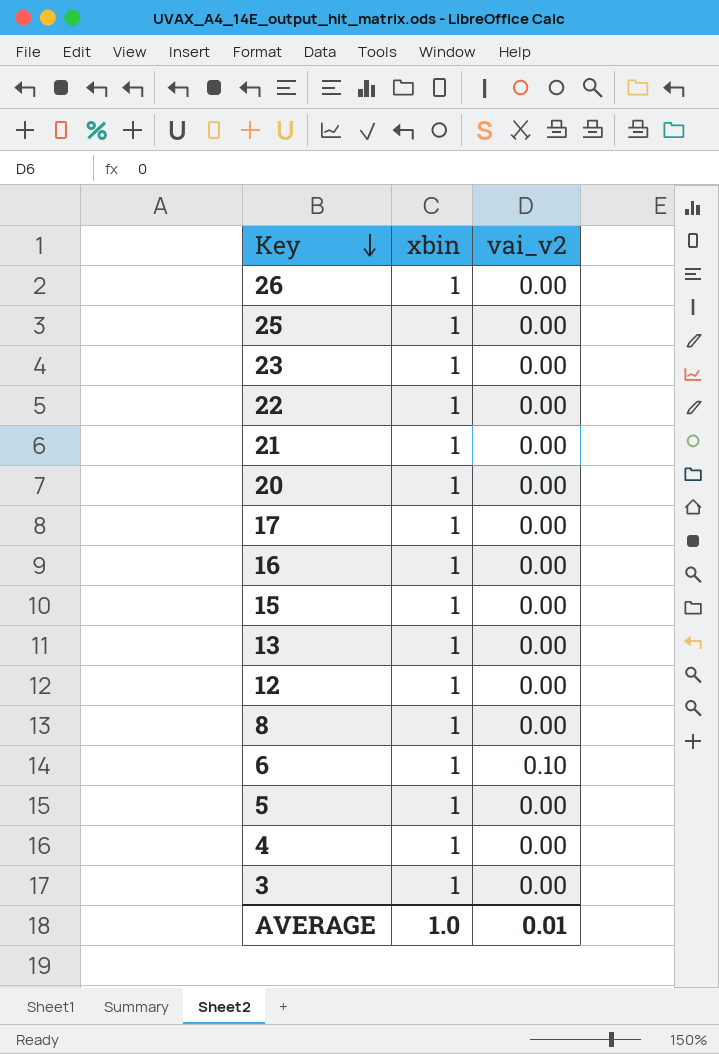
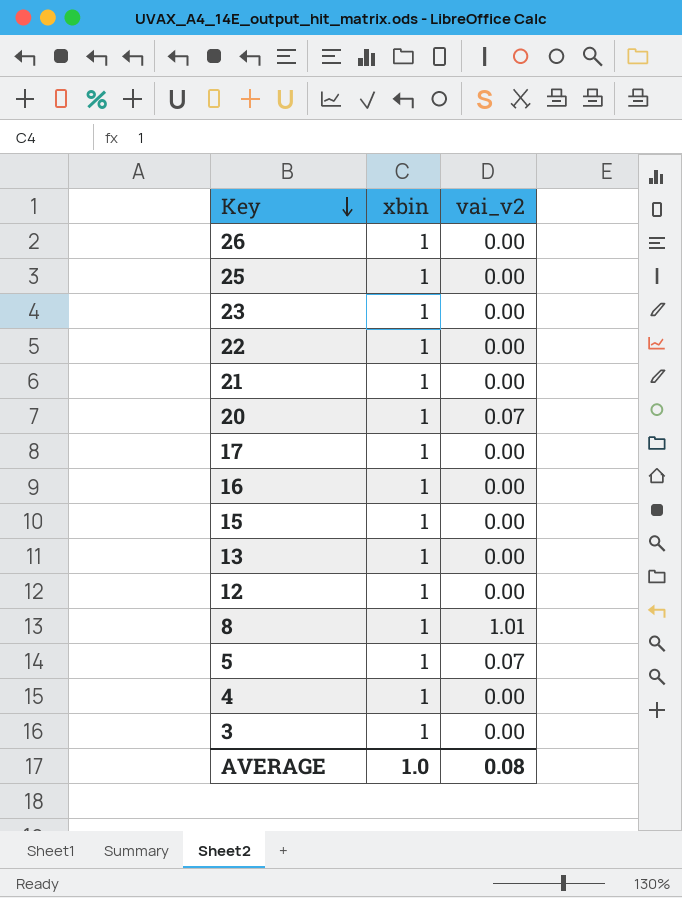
row 6: 1 | 0.10 -> none
20 | vai_v2: 0.00 -> 0.07
8 | vai_v2: 0.00 -> 1.01
5 | vai_v2: 0.00 -> 0.07
AVERAGE | vai_v2: 0.01 -> 0.08

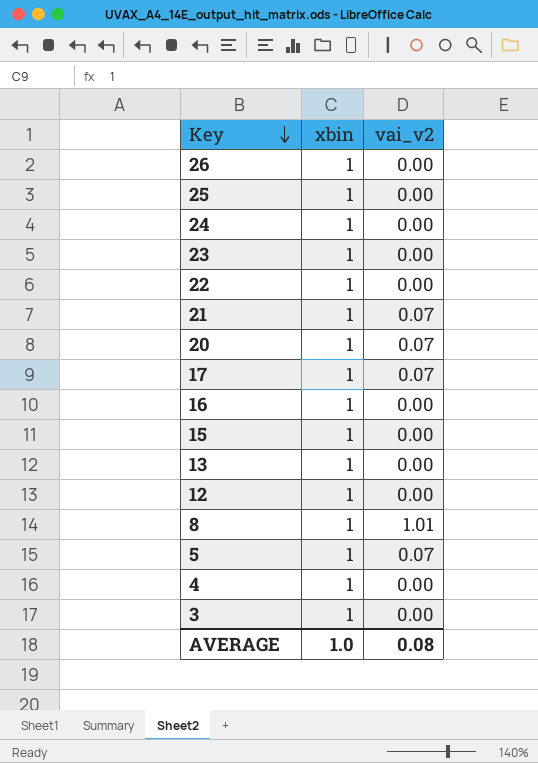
row 24: none -> 1 | 0.00
21 | vai_v2: 0.00 -> 0.07
17 | vai_v2: 0.00 -> 0.07

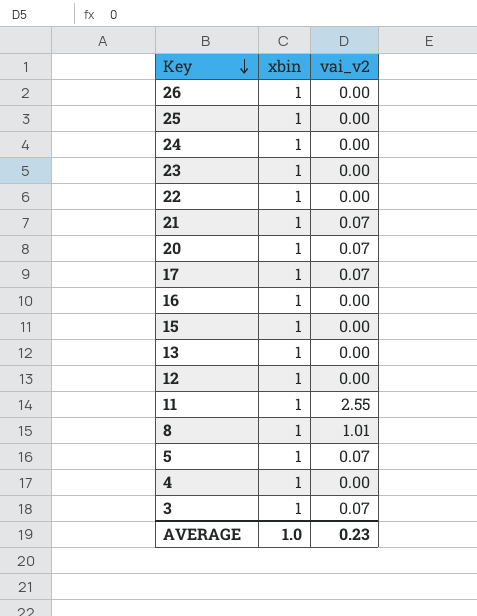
row 11: none -> 1 | 2.55
3 | vai_v2: 0.00 -> 0.07
AVERAGE | vai_v2: 0.08 -> 0.23

